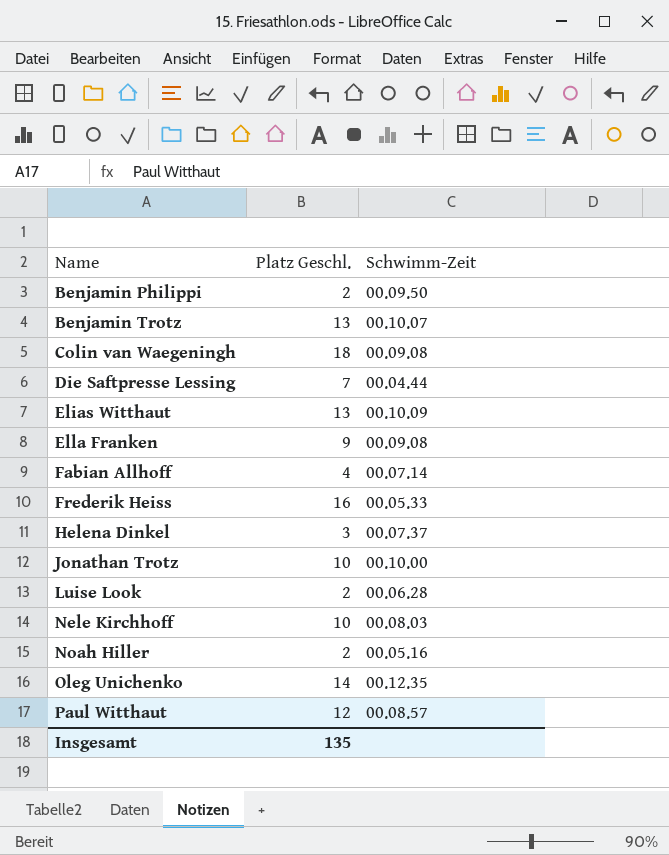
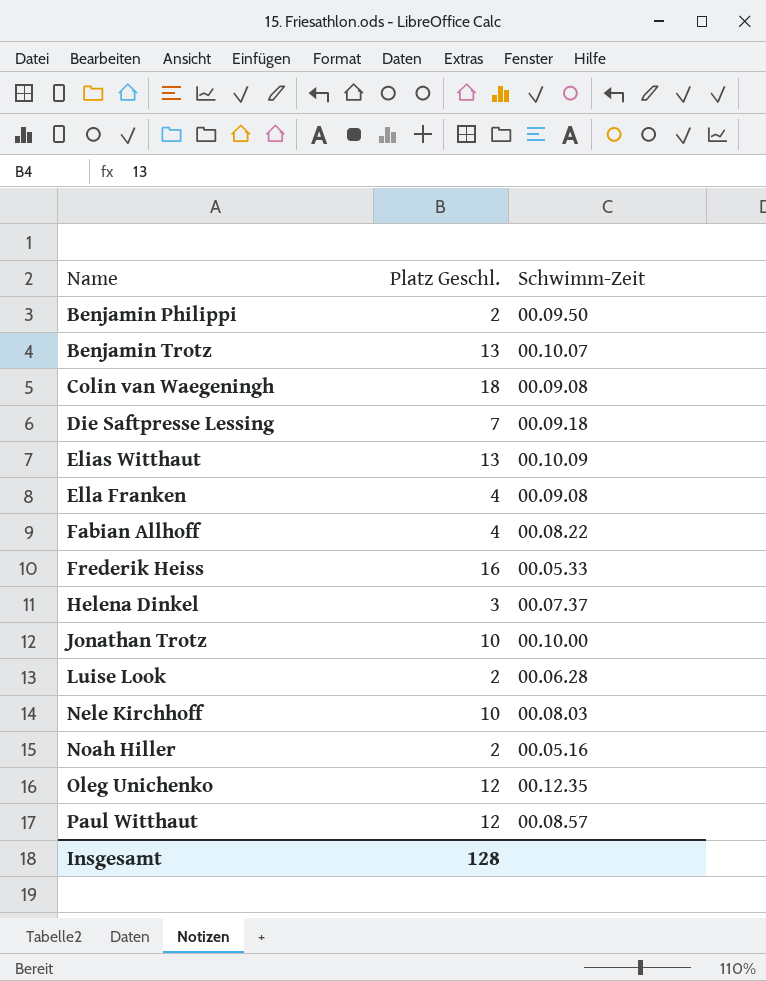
Die Saftpresse Lessing | Schwimm-Zeit: 00.04.44 -> 00.09.18
Ella Franken | Platz Geschl.: 9 -> 4
Fabian Allhoff | Schwimm-Zeit: 00.07.14 -> 00.08.22
Oleg Unichenko | Platz Geschl.: 14 -> 12
Insgesamt | Platz Geschl.: 135 -> 128

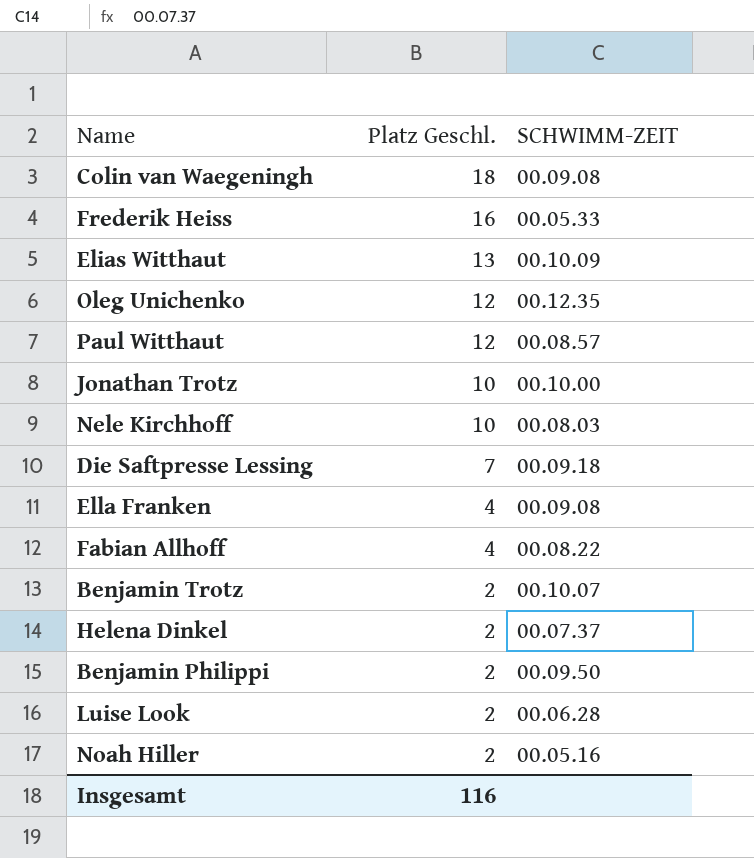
row order: Name ascending -> Platz Geschl. descending
column name: Schwimm-Zeit -> SCHWIMM-ZEIT
Benjamin Trotz | Platz Geschl.: 13 -> 2
Helena Dinkel | Platz Geschl.: 3 -> 2
Insgesamt | Platz Geschl.: 128 -> 116

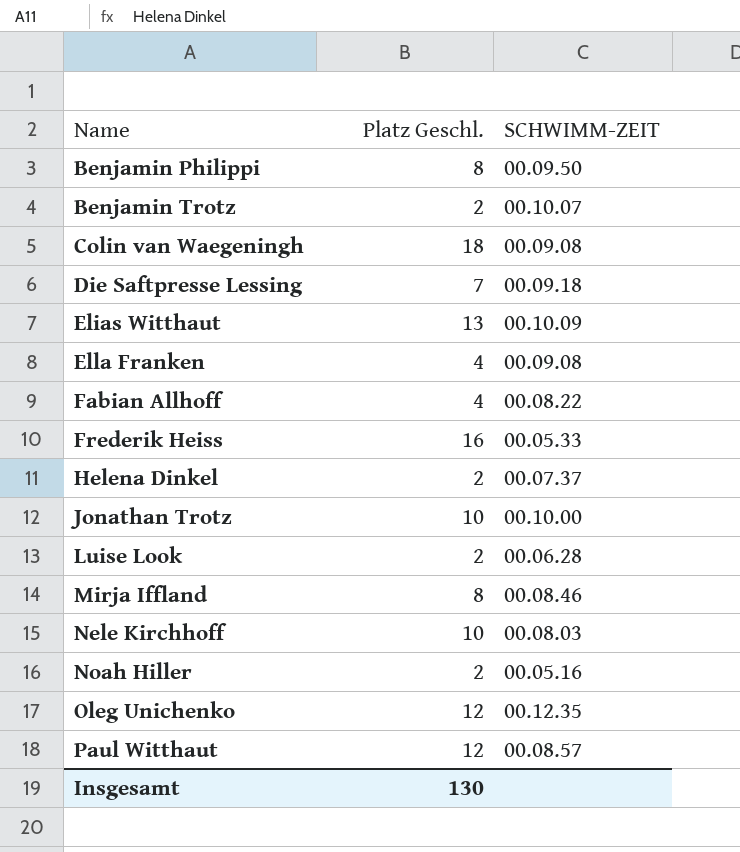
row order: Platz Geschl. descending -> Name ascending
Benjamin Philippi | Platz Geschl.: 2 -> 8
row Mirja Iffland: none -> 8 | 00.08.46
Insgesamt | Platz Geschl.: 116 -> 130

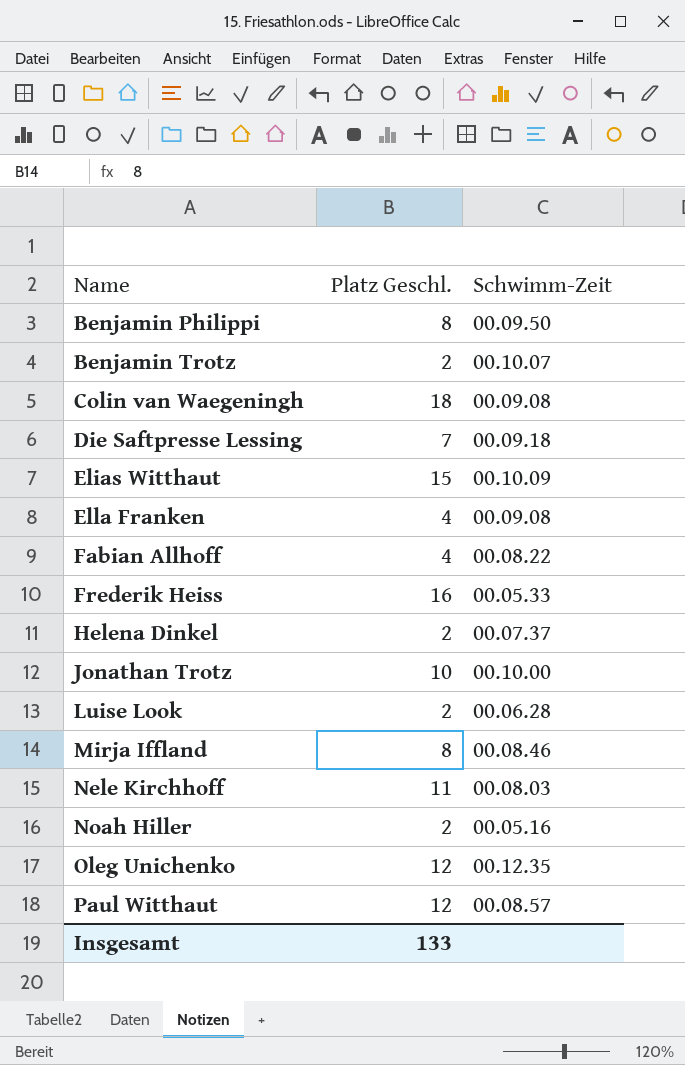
column name: SCHWIMM-ZEIT -> Schwimm-Zeit
Elias Witthaut | Platz Geschl.: 13 -> 15
Nele Kirchhoff | Platz Geschl.: 10 -> 11
Insgesamt | Platz Geschl.: 130 -> 133

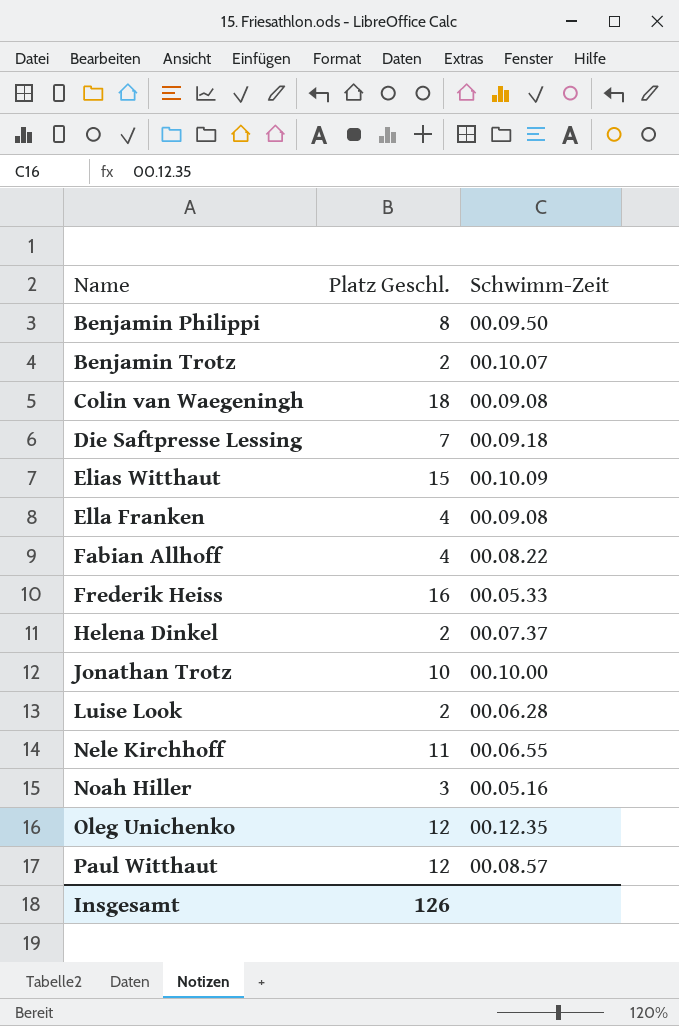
row Mirja Iffland: 8 | 00.08.46 -> none
Nele Kirchhoff | Schwimm-Zeit: 00.08.03 -> 00.06.55
Noah Hiller | Platz Geschl.: 2 -> 3
Insgesamt | Platz Geschl.: 133 -> 126

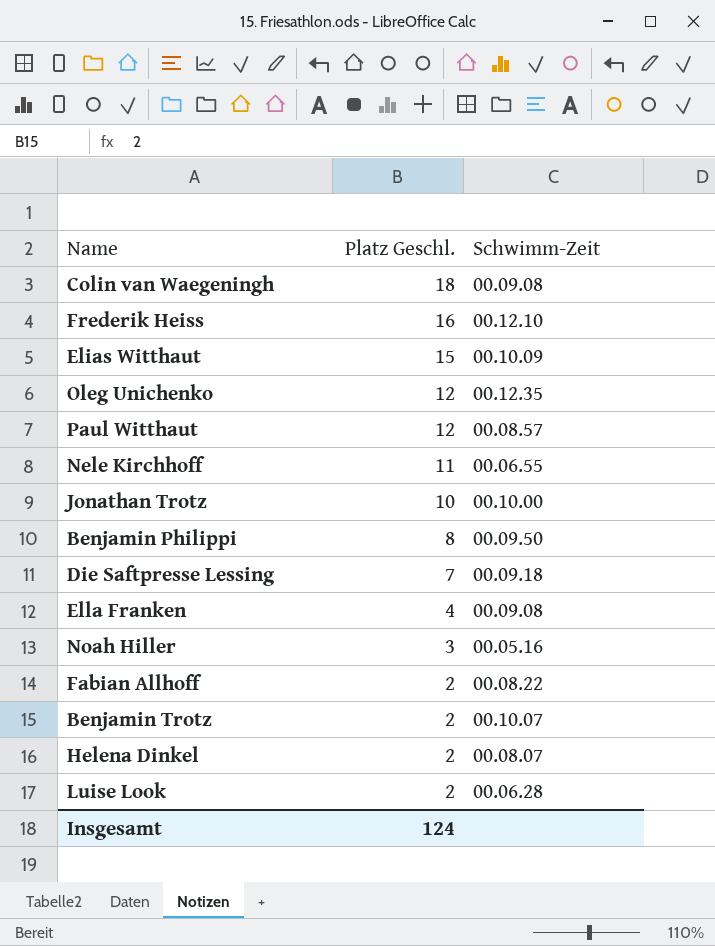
row order: Name ascending -> Platz Geschl. descending
Frederik Heiss | Schwimm-Zeit: 00.05.33 -> 00.12.10
Fabian Allhoff | Platz Geschl.: 4 -> 2
Helena Dinkel | Schwimm-Zeit: 00.07.37 -> 00.08.07
Insgesamt | Platz Geschl.: 126 -> 124

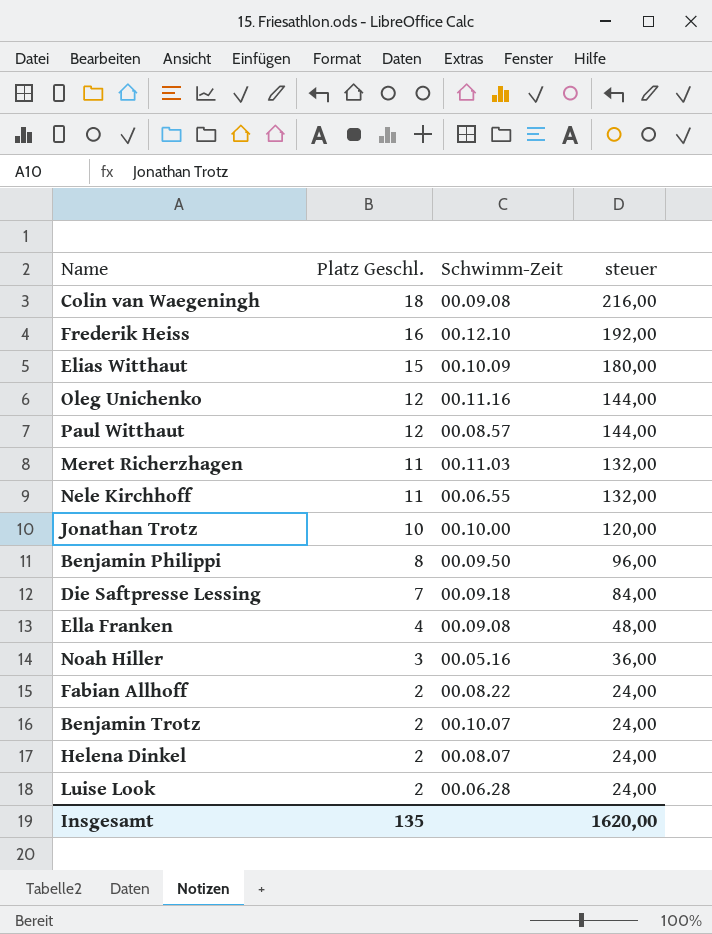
column steuer | formula: none -> [Platz Geschl.] * 12
Oleg Unichenko | Schwimm-Zeit: 00.12.35 -> 00.11.16
row Meret Richerzhagen: none -> 11 | 00.11.03 | 132,00
Insgesamt | Platz Geschl.: 124 -> 135

